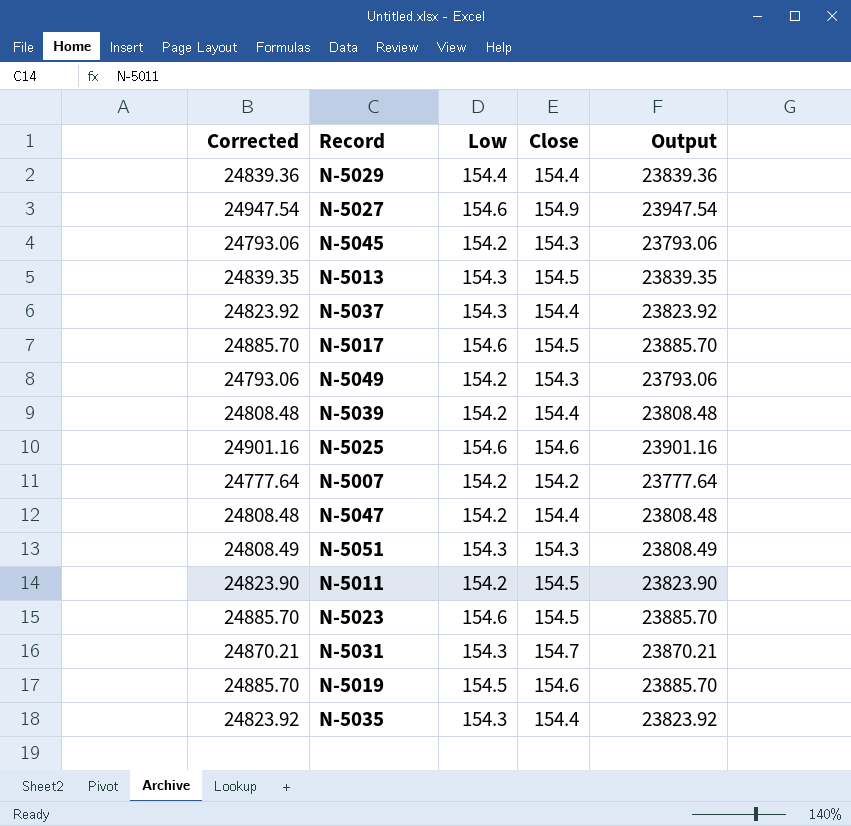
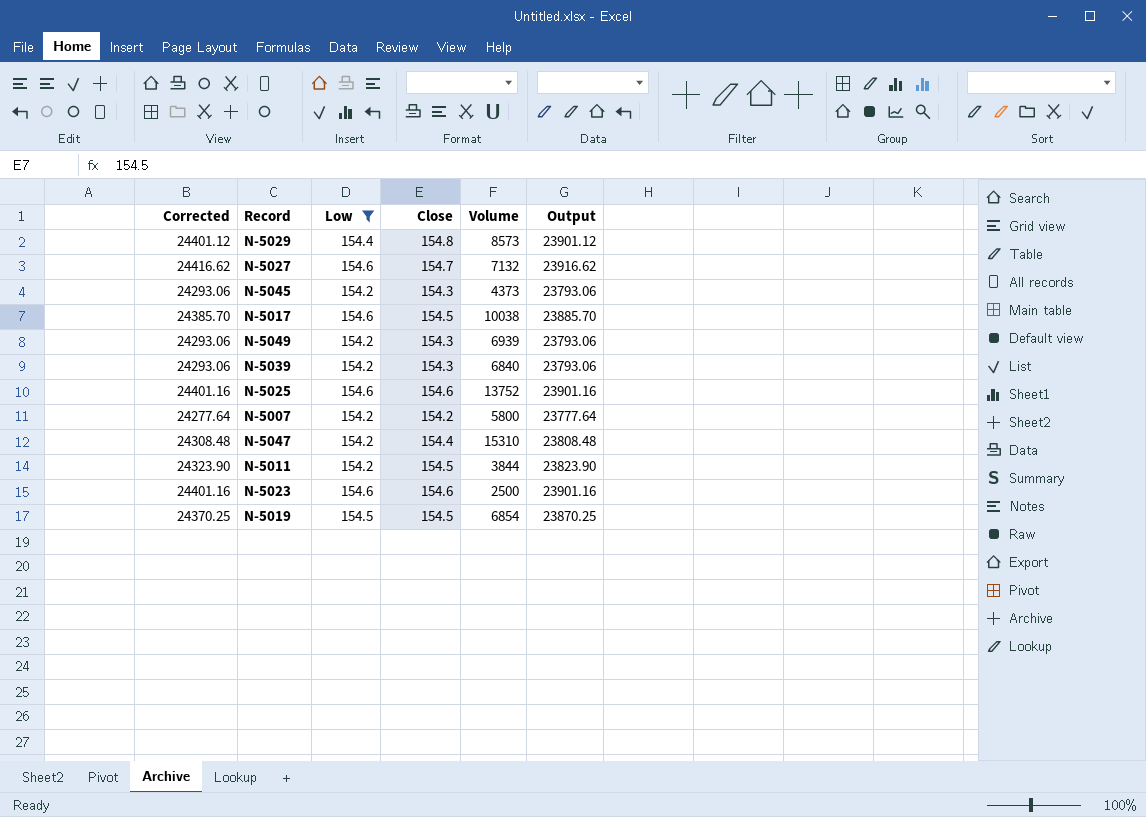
filter: none -> Low != 154.3
column Corrected | formula: [Output] + 1000 -> [Output] + 500
column Volume | position: none -> 5
N-5029 | Close: 154.4 -> 154.8
N-5029 | Output: 23839.36 -> 23901.12
N-5027 | Close: 154.9 -> 154.7
N-5027 | Output: 23947.54 -> 23916.62
N-5039 | Close: 154.4 -> 154.3
N-5039 | Output: 23808.48 -> 23793.06
N-5023 | Close: 154.5 -> 154.6
N-5023 | Output: 23885.70 -> 23901.16
N-5019 | Close: 154.6 -> 154.5
N-5019 | Output: 23885.70 -> 23870.25

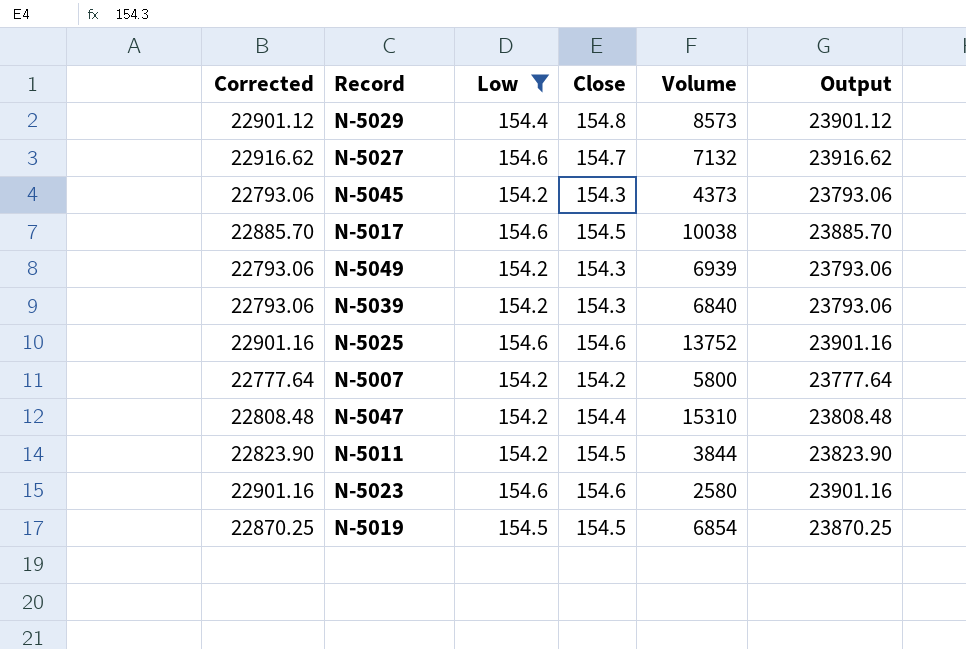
column Corrected | formula: [Output] + 500 -> [Output] - 1000
N-5023 | Volume: 2500 -> 2580

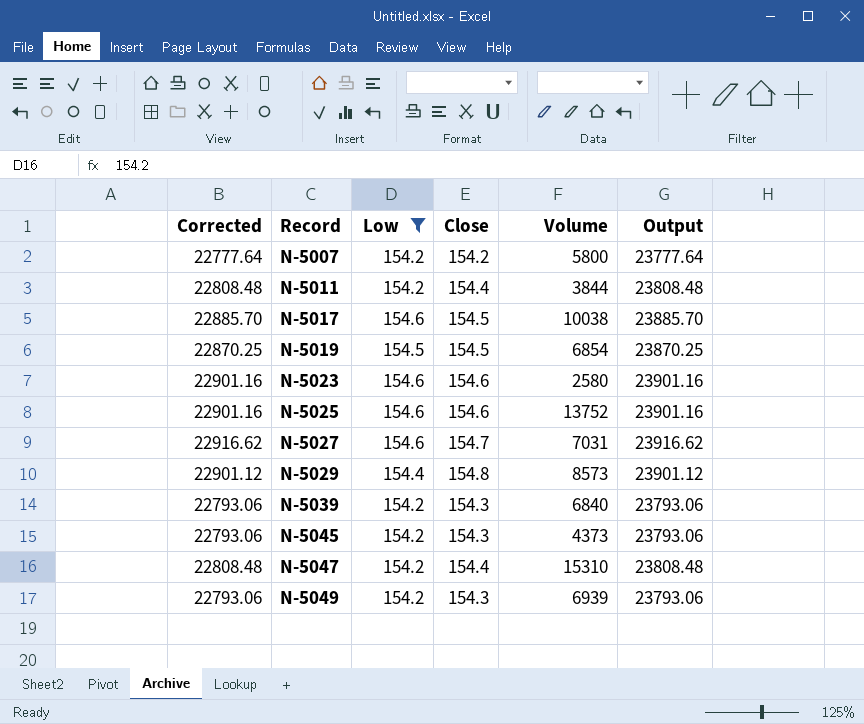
row order: none -> Record ascending
N-5011 | Corrected: 22823.90 -> 22808.48
N-5011 | Close: 154.5 -> 154.4
N-5011 | Output: 23823.90 -> 23808.48
N-5027 | Volume: 7132 -> 7031

